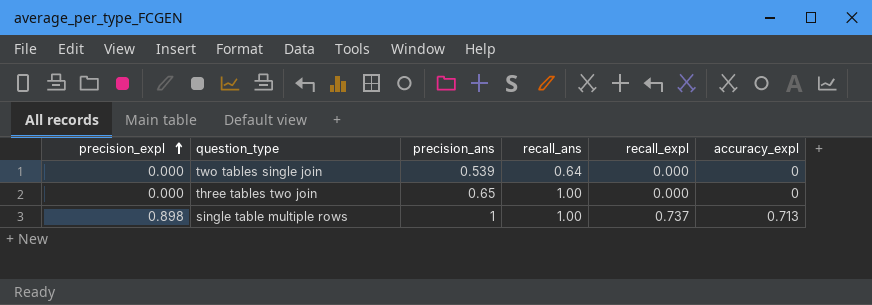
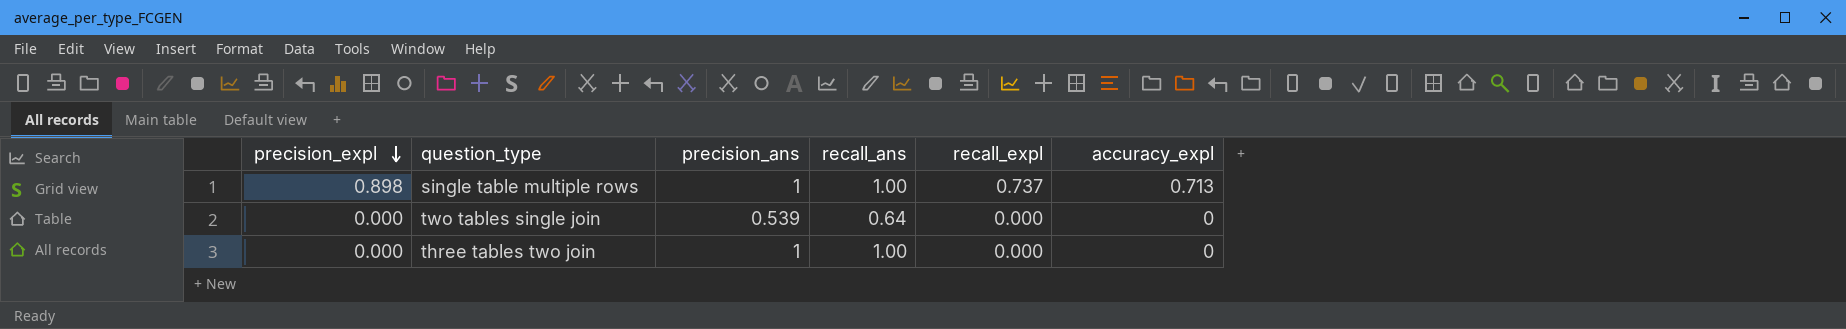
row order: precision_expl ascending -> precision_expl descending
three tables two join | precision_ans: 0.65 -> 1

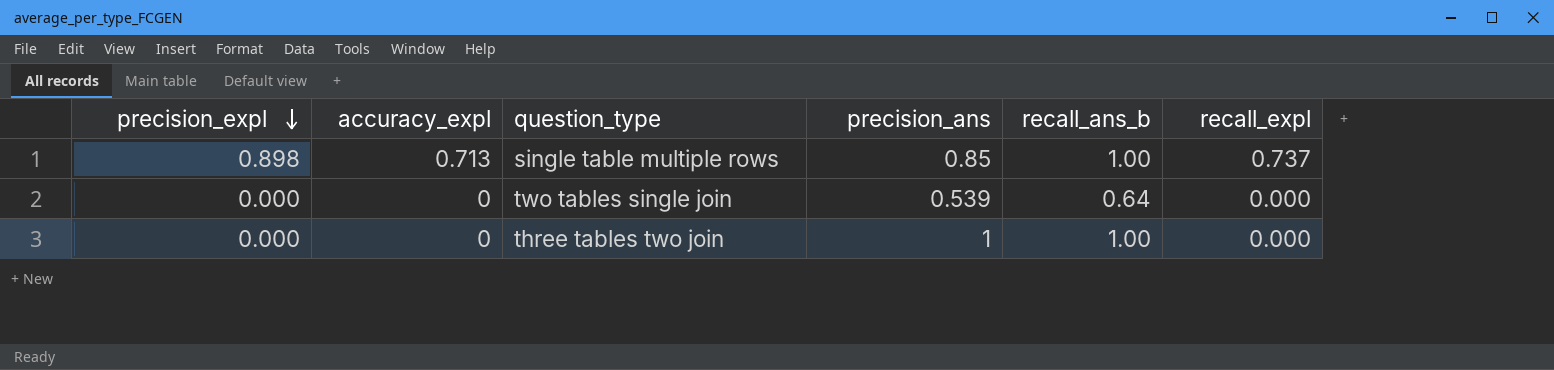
column accuracy_expl | position: 6 -> 2
column name: recall_ans -> recall_ans_b
single table multiple rows | precision_ans: 1 -> 0.85

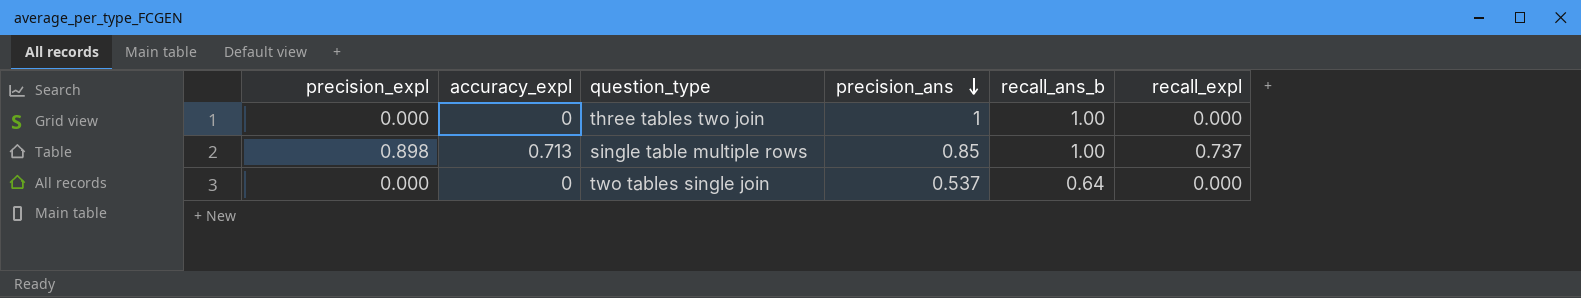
row order: precision_expl descending -> precision_ans descending
two tables single join | precision_ans: 0.539 -> 0.537

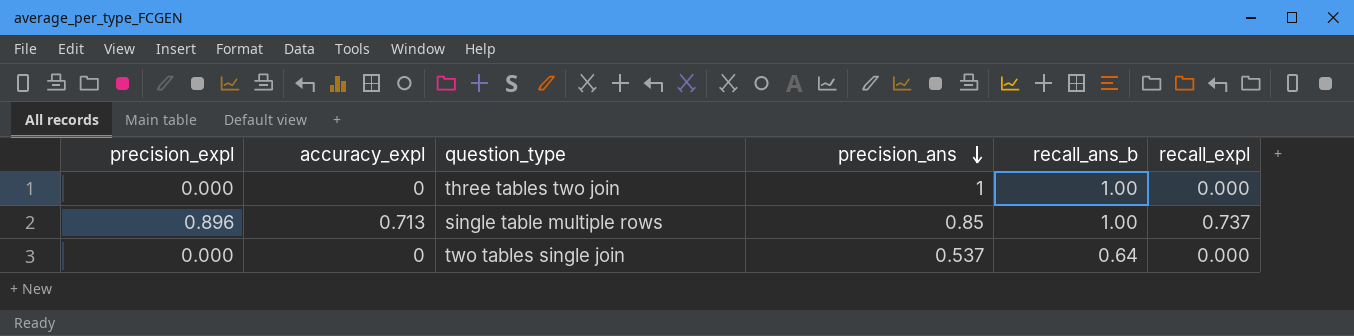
single table multiple rows | precision_expl: 0.898 -> 0.896

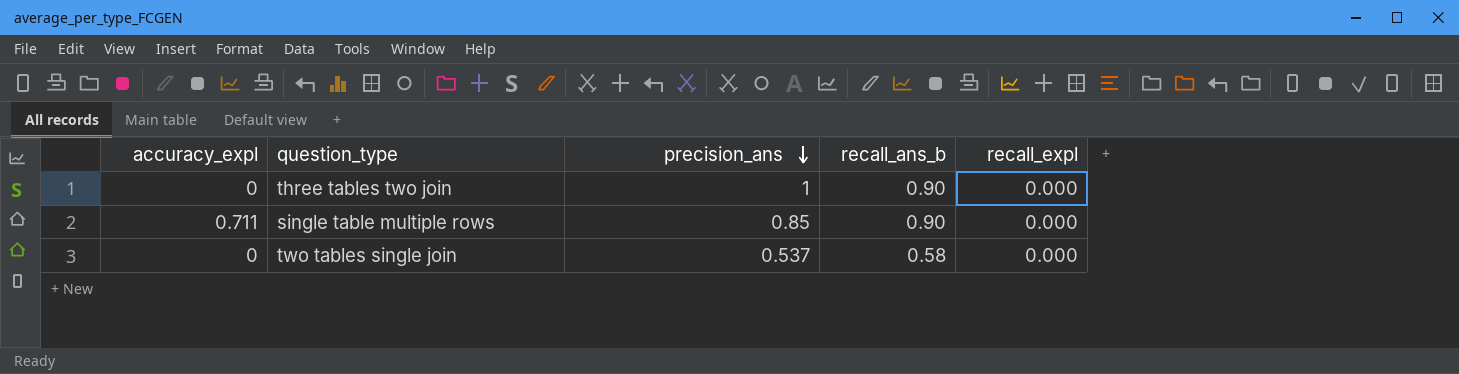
column precision_expl | position: 1 -> none
three tables two join | recall_ans_b: 1.00 -> 0.90
single table multiple rows | accuracy_expl: 0.713 -> 0.711
single table multiple rows | recall_ans_b: 1.00 -> 0.90
single table multiple rows | recall_expl: 0.737 -> 0.000
two tables single join | recall_ans_b: 0.64 -> 0.58

